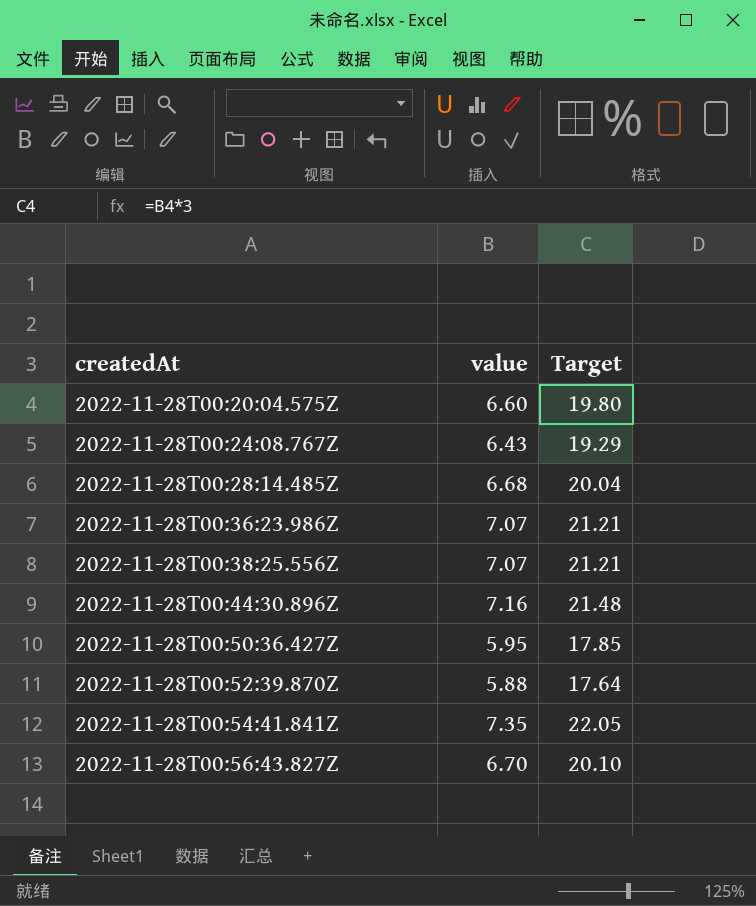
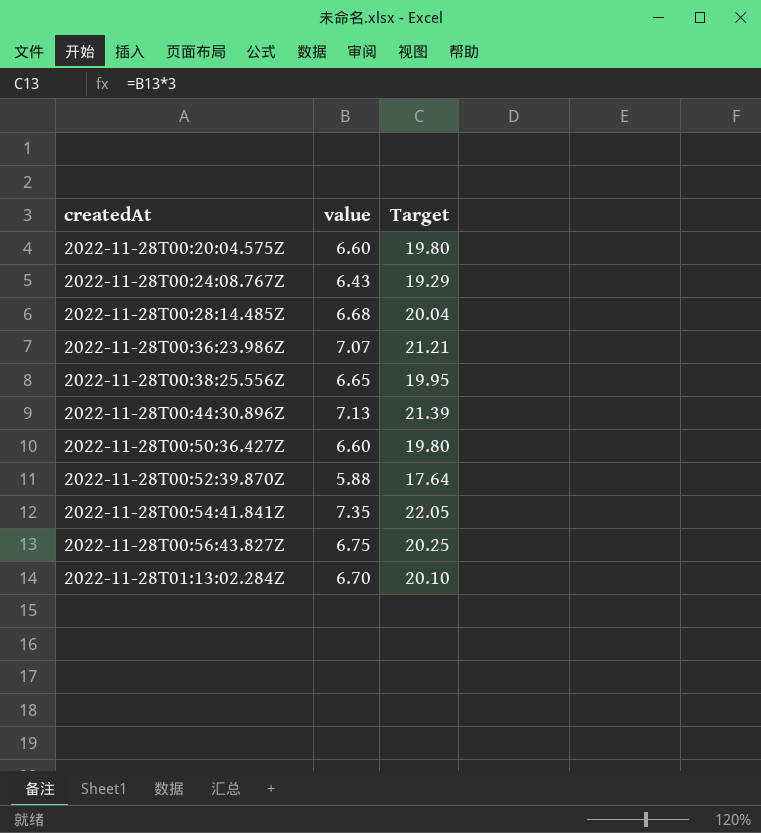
2022-11-28T00:38:25.556Z | value: 7.07 -> 6.65
2022-11-28T00:38:25.556Z | Target: 21.21 -> 19.95
2022-11-28T00:44:30.896Z | value: 7.16 -> 7.13
2022-11-28T00:44:30.896Z | Target: 21.48 -> 21.39
2022-11-28T00:50:36.427Z | value: 5.95 -> 6.60
2022-11-28T00:50:36.427Z | Target: 17.85 -> 19.80
2022-11-28T00:56:43.827Z | value: 6.70 -> 6.75
2022-11-28T00:56:43.827Z | Target: 20.10 -> 20.25
row 2022-11-28T01:13:02.284Z: none -> 6.70 | 20.10

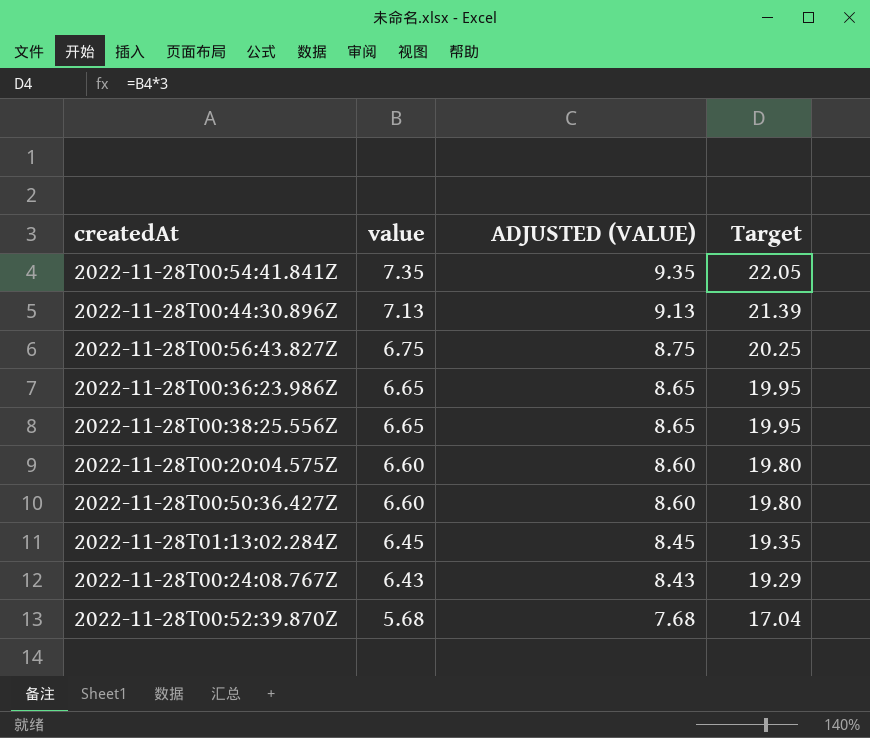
row order: createdAt ascending -> value descending
column ADJUSTED (VALUE) | formula: none -> [value] + 2
row 2022-11-28T00:28:14.485Z: 6.68 | 20.04 -> none
2022-11-28T00:36:23.986Z | value: 7.07 -> 6.65
2022-11-28T00:36:23.986Z | Target: 21.21 -> 19.95
2022-11-28T01:13:02.284Z | value: 6.70 -> 6.45
2022-11-28T01:13:02.284Z | Target: 20.10 -> 19.35
2022-11-28T00:52:39.870Z | value: 5.88 -> 5.68
2022-11-28T00:52:39.870Z | Target: 17.64 -> 17.04

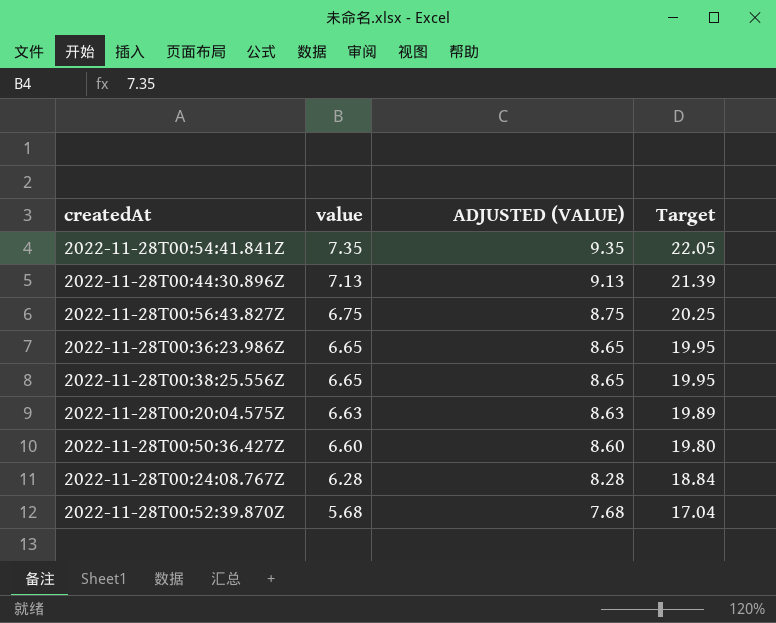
row 2022-11-28T01:13:02.284Z: 6.45 | 8.45 | 19.35 -> none
2022-11-28T00:20:04.575Z | value: 6.60 -> 6.63
2022-11-28T00:20:04.575Z | ADJUSTED (VALUE): 8.60 -> 8.63
2022-11-28T00:20:04.575Z | Target: 19.80 -> 19.89
2022-11-28T00:24:08.767Z | value: 6.43 -> 6.28
2022-11-28T00:24:08.767Z | ADJUSTED (VALUE): 8.43 -> 8.28
2022-11-28T00:24:08.767Z | Target: 19.29 -> 18.84

